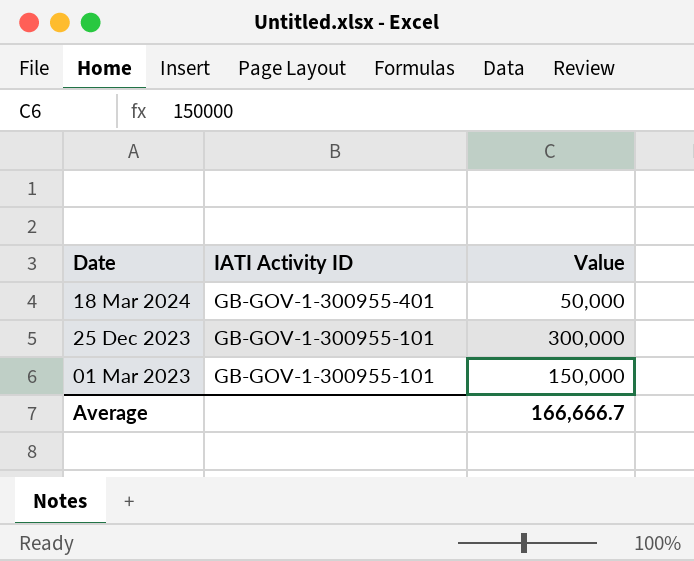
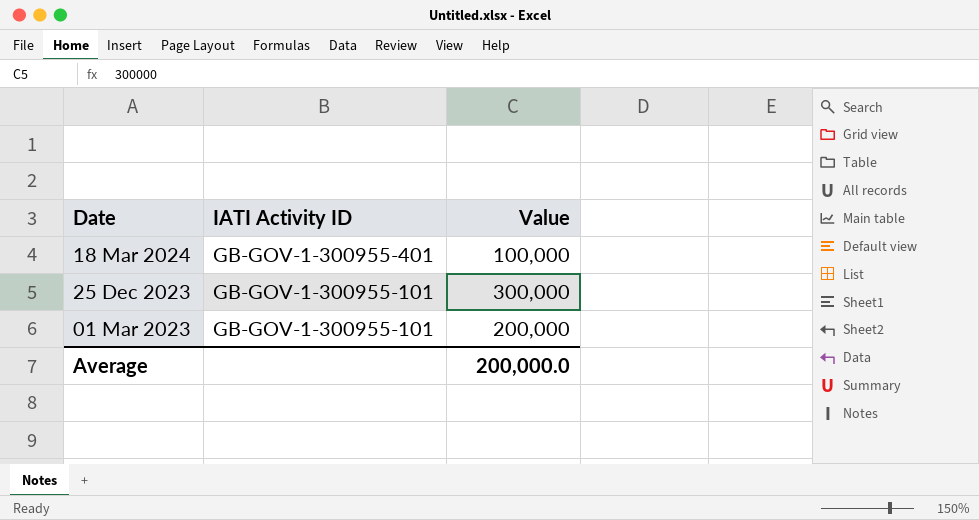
18 Mar 2024 | Value: 50,000 -> 100,000
01 Mar 2023 | Value: 150,000 -> 200,000
Average | Value: 166,666.7 -> 200,000.0

